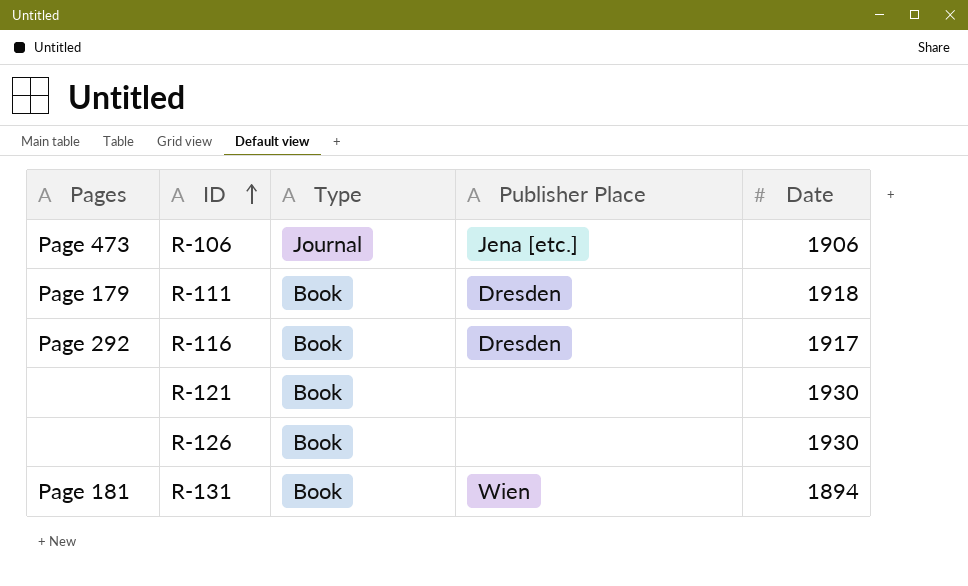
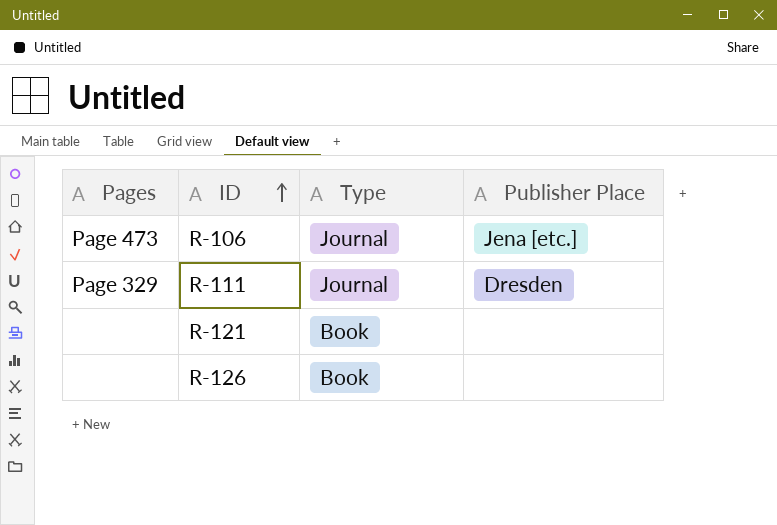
column Date | position: 5 -> none
row R-116: Page 292 | Book | Dresden | 1917 -> none
row R-131: Page 181 | Book | Wien | 1894 -> none
R-111 | Pages: Page 179 -> Page 329
R-111 | Type: Book -> Journal

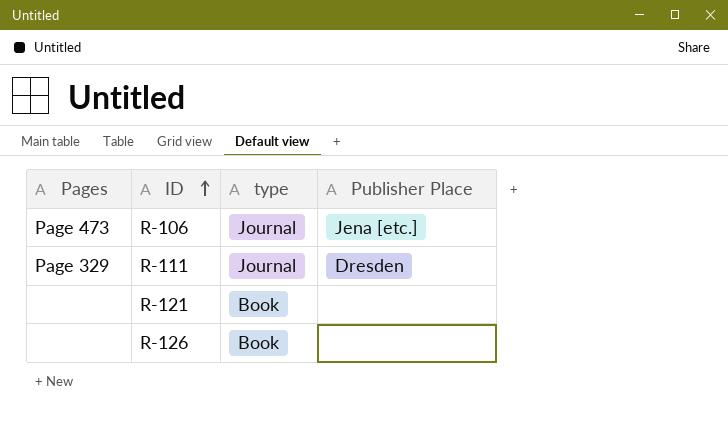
column name: Type -> type

